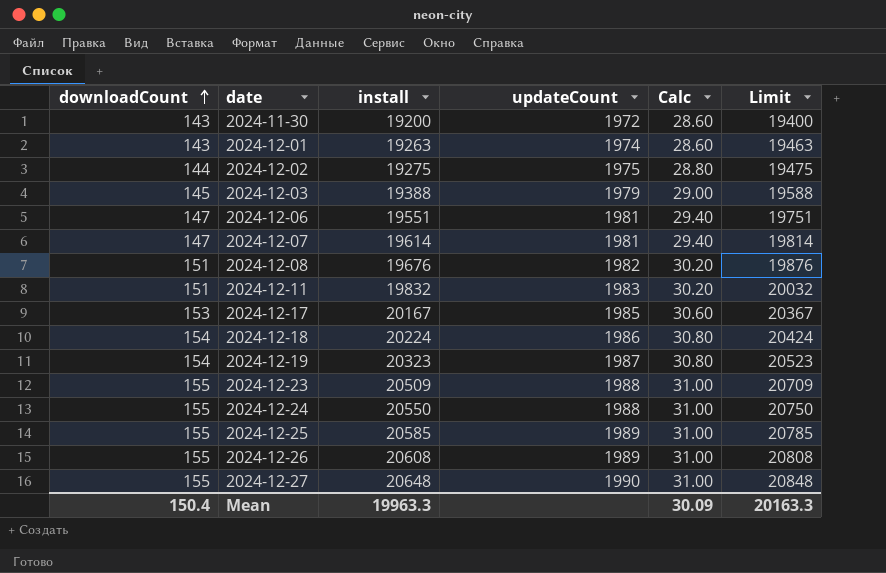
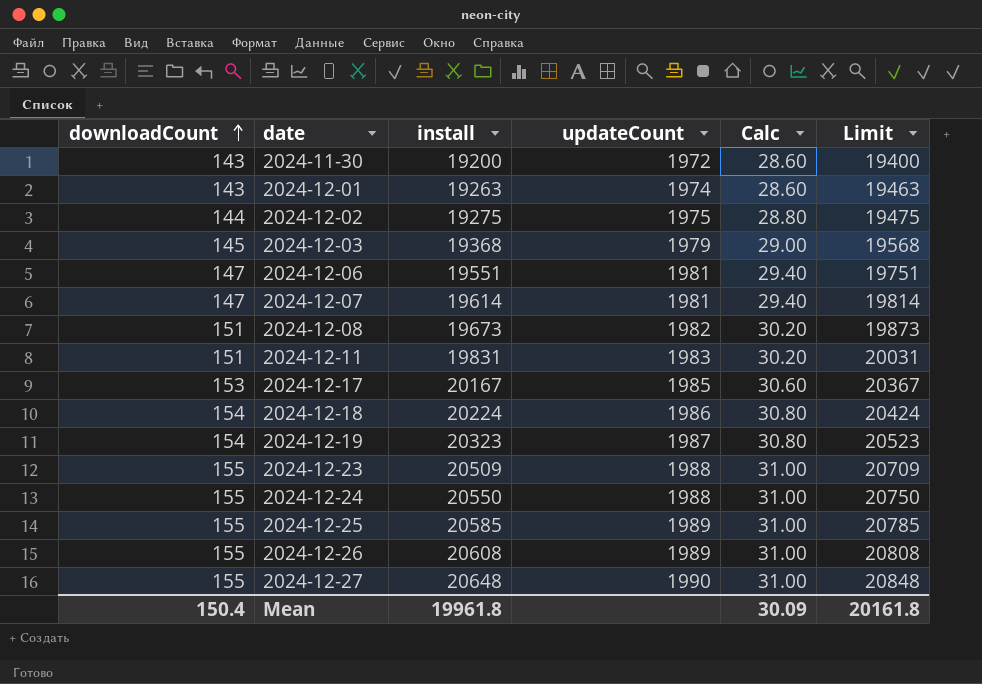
2024-12-03 | install: 19388 -> 19368
2024-12-03 | Limit: 19588 -> 19568
2024-12-08 | install: 19676 -> 19673
2024-12-08 | Limit: 19876 -> 19873
2024-12-11 | install: 19832 -> 19831
2024-12-11 | Limit: 20032 -> 20031
Mean | install: 19963.3 -> 19961.8
Mean | Limit: 20163.3 -> 20161.8

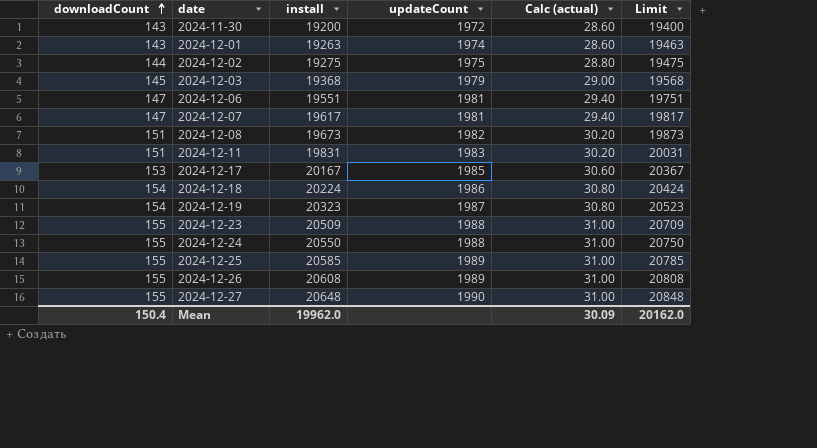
column name: Calc -> Calc (actual)
2024-12-07 | install: 19614 -> 19617
2024-12-07 | Limit: 19814 -> 19817
Mean | install: 19961.8 -> 19962.0
Mean | Limit: 20161.8 -> 20162.0

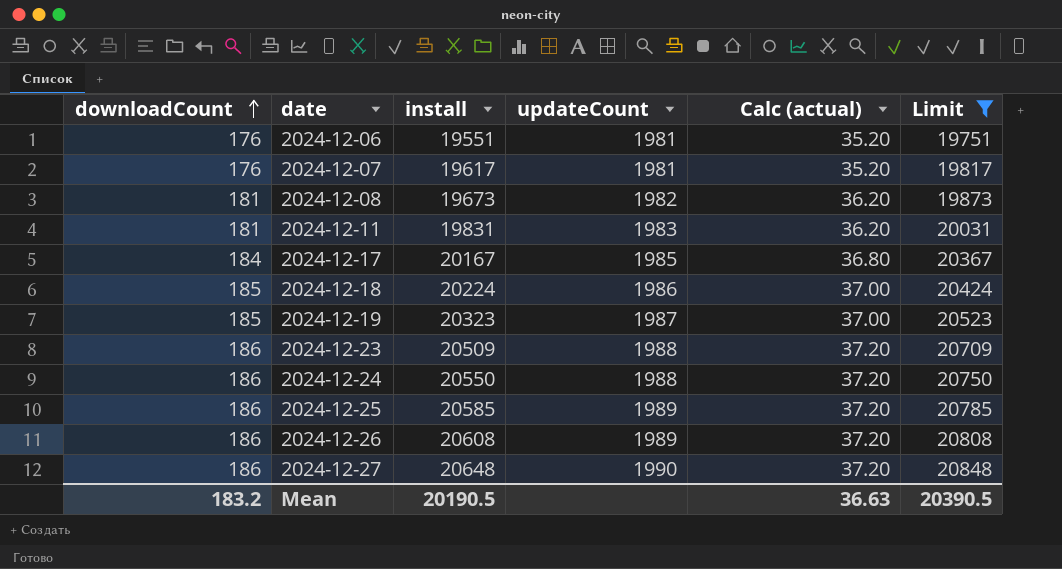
filter: none -> Limit >= 19751
2024-12-06 | downloadCount: 147 -> 176
2024-12-06 | Calc (actual): 29.40 -> 35.20
2024-12-07 | downloadCount: 147 -> 176
2024-12-07 | Calc (actual): 29.40 -> 35.20
2024-12-08 | downloadCount: 151 -> 181
2024-12-08 | Calc (actual): 30.20 -> 36.20
2024-12-11 | downloadCount: 151 -> 181
2024-12-11 | Calc (actual): 30.20 -> 36.20
2024-12-17 | downloadCount: 153 -> 184
2024-12-17 | Calc (actual): 30.60 -> 36.80
2024-12-18 | downloadCount: 154 -> 185
2024-12-18 | Calc (actual): 30.80 -> 37.00
2024-12-19 | downloadCount: 154 -> 185
2024-12-19 | Calc (actual): 30.80 -> 37.00
2024-12-23 | downloadCount: 155 -> 186
2024-12-23 | Calc (actual): 31.00 -> 37.20
2024-12-24 | downloadCount: 155 -> 186
2024-12-24 | Calc (actual): 31.00 -> 37.20
2024-12-25 | downloadCount: 155 -> 186
2024-12-25 | Calc (actual): 31.00 -> 37.20
2024-12-26 | downloadCount: 155 -> 186
2024-12-26 | Calc (actual): 31.00 -> 37.20
2024-12-27 | downloadCount: 155 -> 186
2024-12-27 | Calc (actual): 31.00 -> 37.20
Mean | downloadCount: 150.4 -> 183.2
Mean | install: 19962.0 -> 20190.5
Mean | Calc (actual): 30.09 -> 36.63
Mean | Limit: 20162.0 -> 20390.5

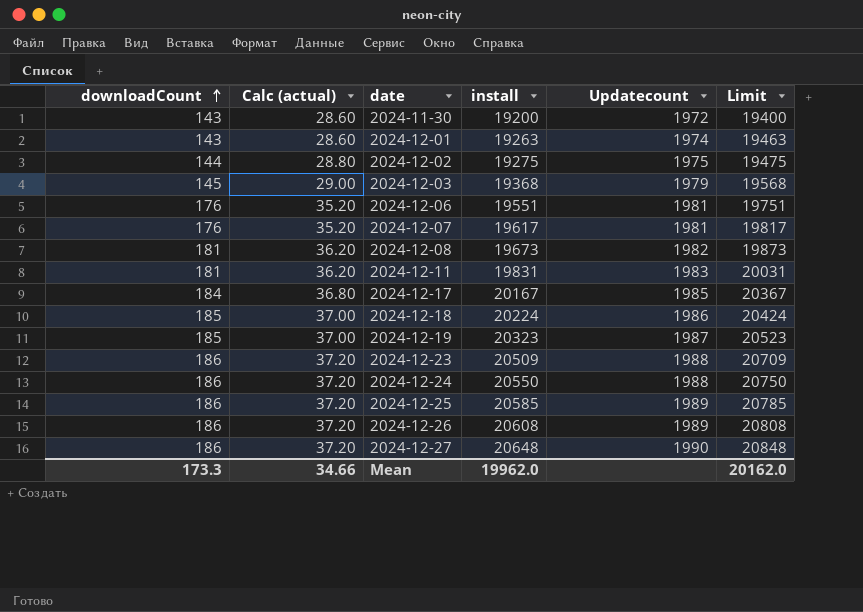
filter: Limit >= 19751 -> none
column Calc (actual) | position: 5 -> 2
column name: updateCount -> Updatecount
Mean | downloadCount: 183.2 -> 173.3
Mean | Calc (actual): 36.63 -> 34.66
Mean | install: 20190.5 -> 19962.0
Mean | Limit: 20390.5 -> 20162.0

